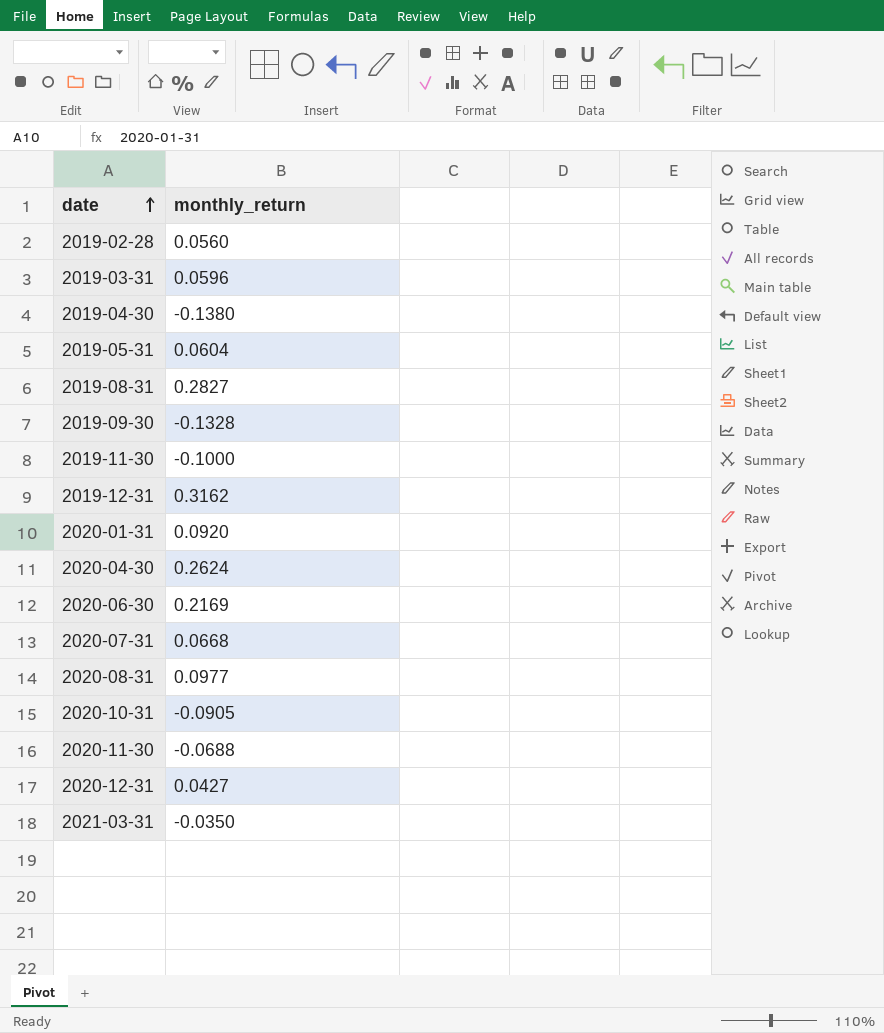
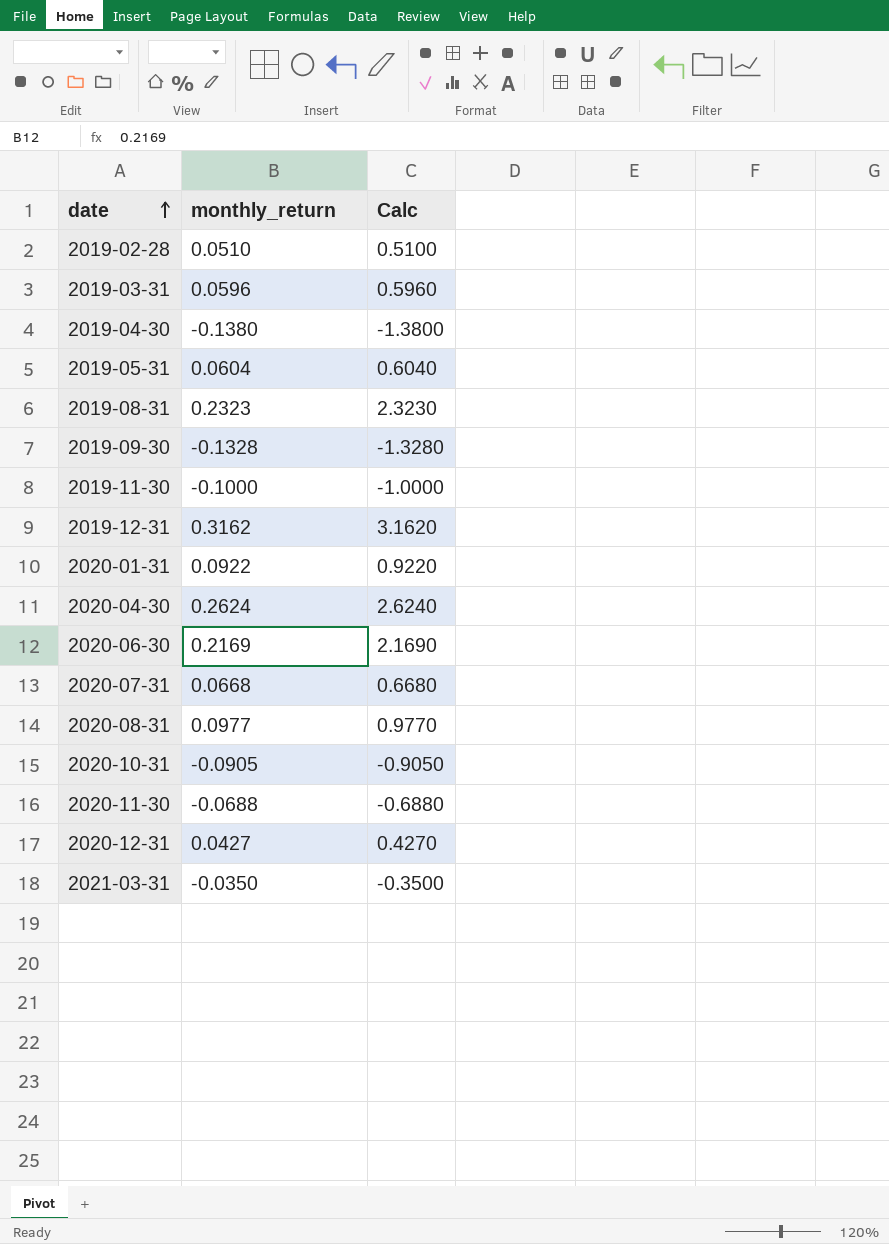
column Calc | formula: none -> [monthly_return] * 10
2019-02-28 | monthly_return: 0.0560 -> 0.0510
2019-08-31 | monthly_return: 0.2827 -> 0.2323
2020-01-31 | monthly_return: 0.0920 -> 0.0922

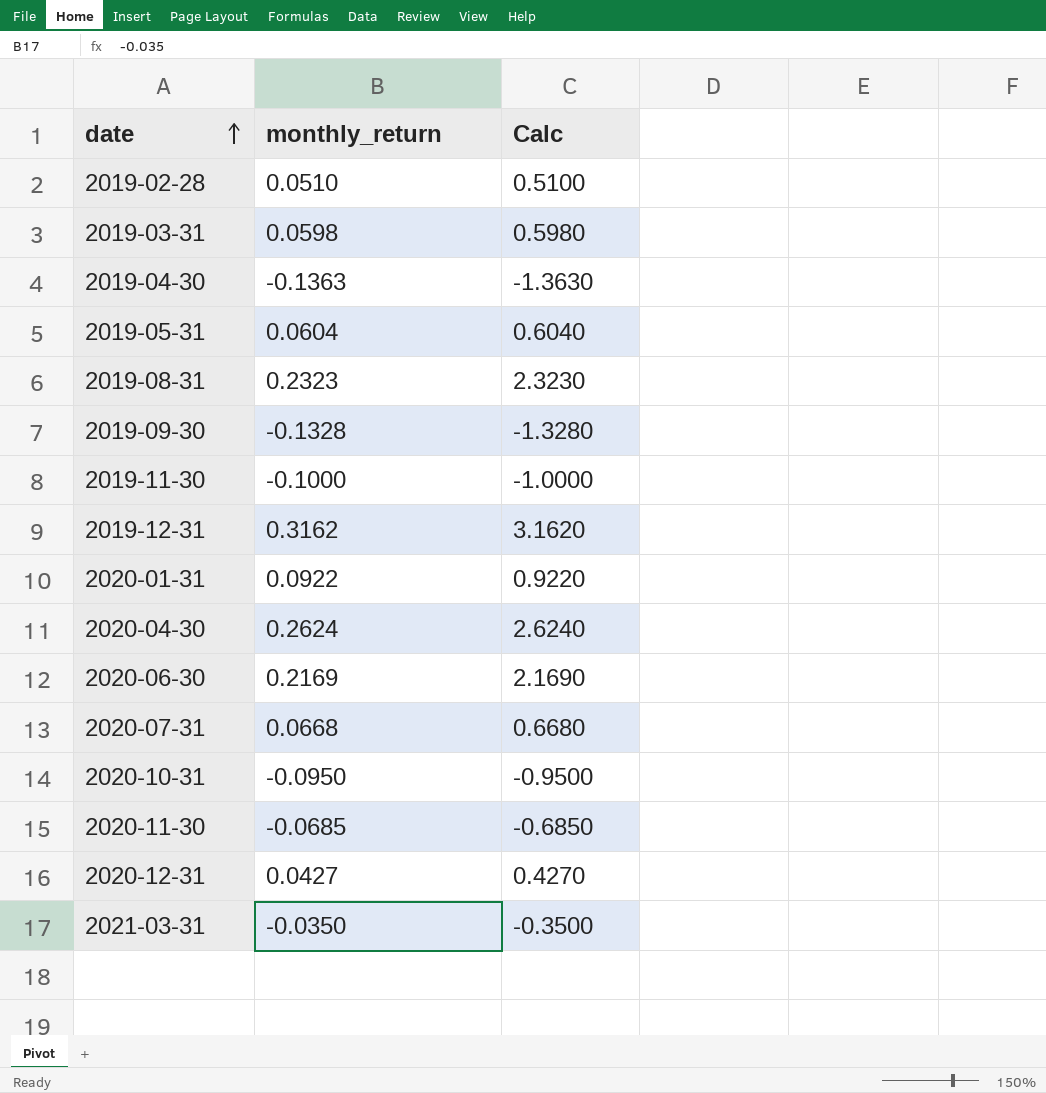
row 2020-08-31: 0.0977 | 0.9770 -> none
2019-03-31 | monthly_return: 0.0596 -> 0.0598
2019-03-31 | Calc: 0.5960 -> 0.5980
2019-04-30 | monthly_return: -0.1380 -> -0.1363
2019-04-30 | Calc: -1.3800 -> -1.3630
2020-10-31 | monthly_return: -0.0905 -> -0.0950
2020-10-31 | Calc: -0.9050 -> -0.9500
2020-11-30 | monthly_return: -0.0688 -> -0.0685
2020-11-30 | Calc: -0.6880 -> -0.6850

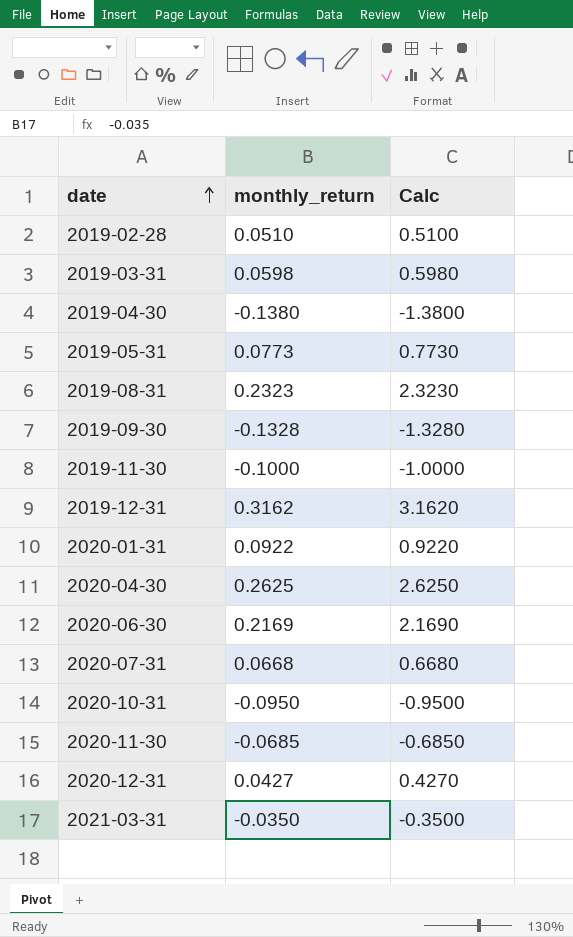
2019-04-30 | monthly_return: -0.1363 -> -0.1380
2019-04-30 | Calc: -1.3630 -> -1.3800
2019-05-31 | monthly_return: 0.0604 -> 0.0773
2019-05-31 | Calc: 0.6040 -> 0.7730
2020-04-30 | monthly_return: 0.2624 -> 0.2625
2020-04-30 | Calc: 2.6240 -> 2.6250

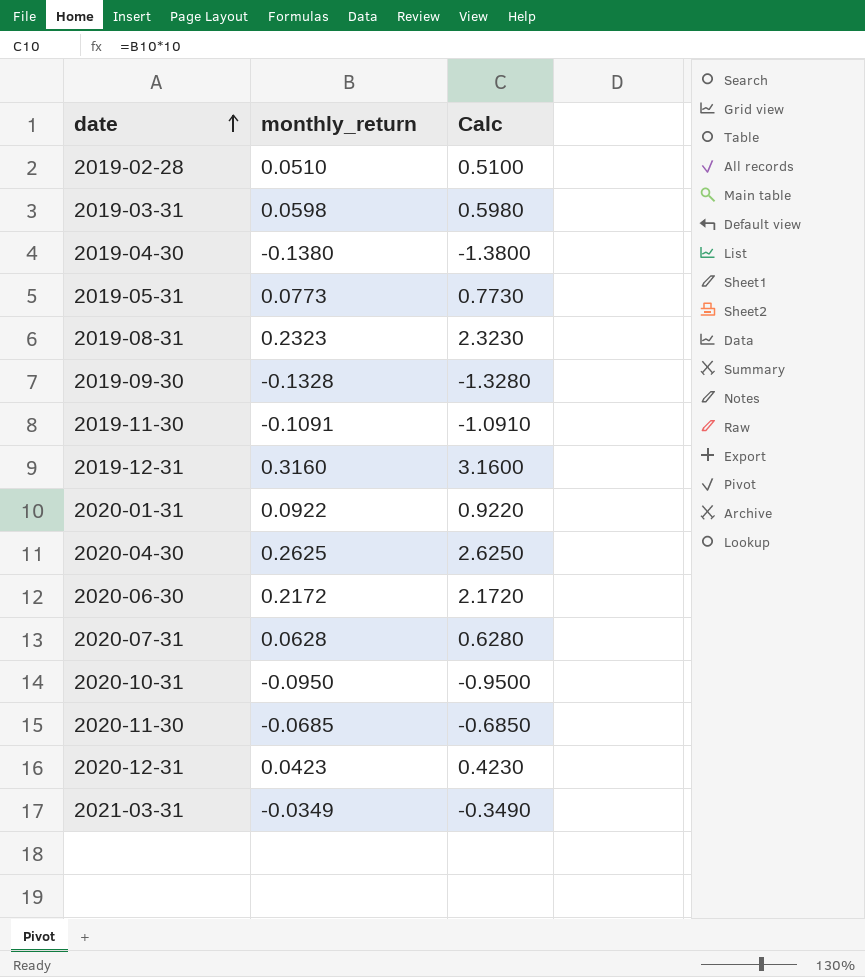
2019-11-30 | monthly_return: -0.1000 -> -0.1091
2019-11-30 | Calc: -1.0000 -> -1.0910
2019-12-31 | monthly_return: 0.3162 -> 0.3160
2019-12-31 | Calc: 3.1620 -> 3.1600
2020-06-30 | monthly_return: 0.2169 -> 0.2172
2020-06-30 | Calc: 2.1690 -> 2.1720
2020-07-31 | monthly_return: 0.0668 -> 0.0628
2020-07-31 | Calc: 0.6680 -> 0.6280
2020-12-31 | monthly_return: 0.0427 -> 0.0423
2020-12-31 | Calc: 0.4270 -> 0.4230
2021-03-31 | monthly_return: -0.0350 -> -0.0349
2021-03-31 | Calc: -0.3500 -> -0.3490

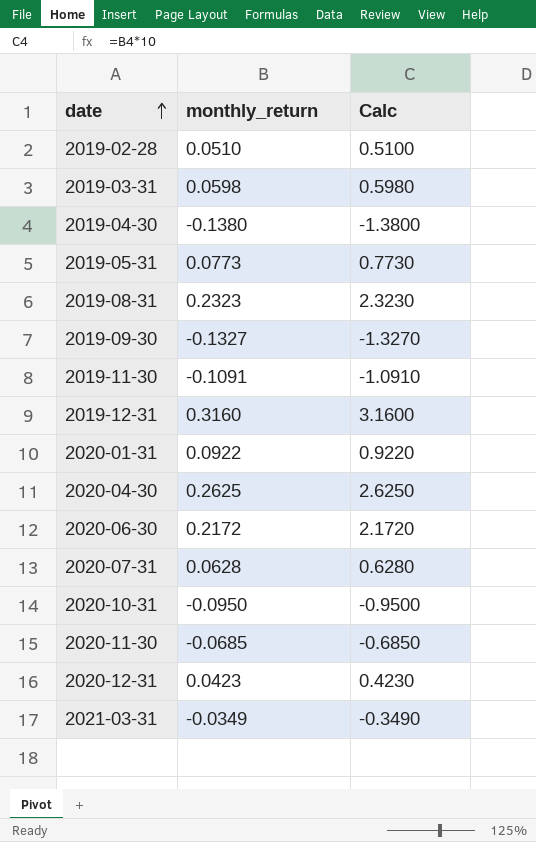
2019-09-30 | monthly_return: -0.1328 -> -0.1327
2019-09-30 | Calc: -1.3280 -> -1.3270

